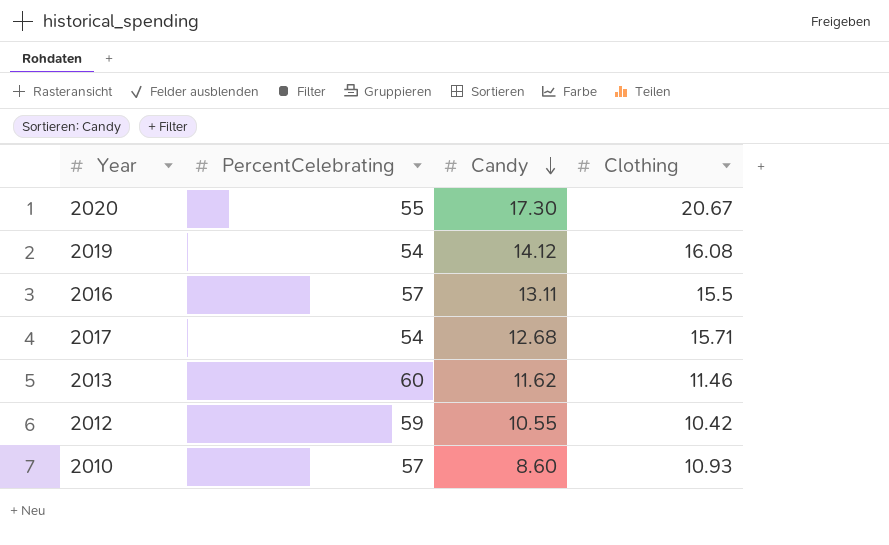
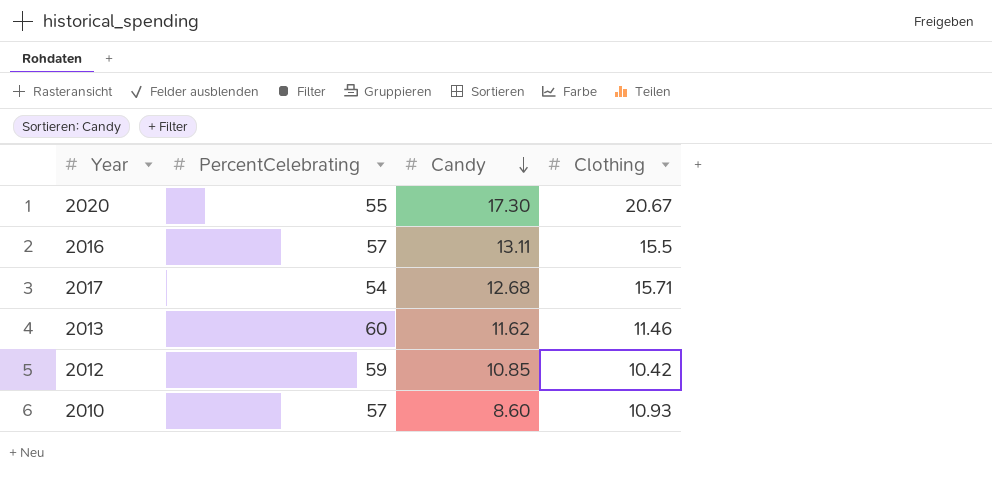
row 2019: 54 | 14.12 | 16.08 -> none
2012 | Candy: 10.55 -> 10.85

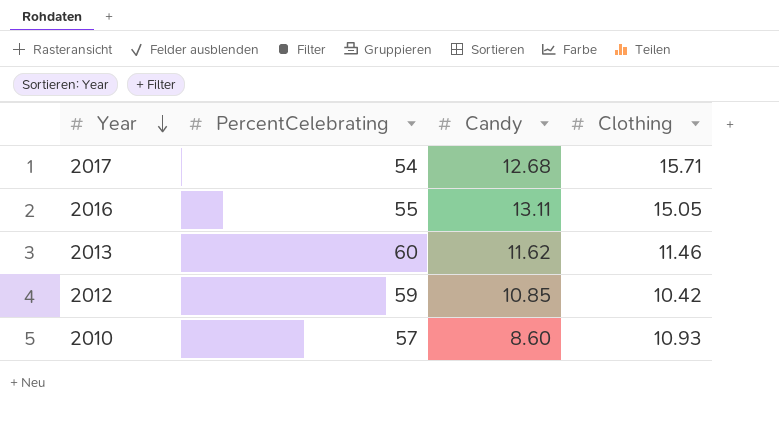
row order: Candy descending -> Year descending
row 2020: 55 | 17.30 | 20.67 -> none
2016 | PercentCelebrating: 57 -> 55
2016 | Clothing: 15.5 -> 15.05

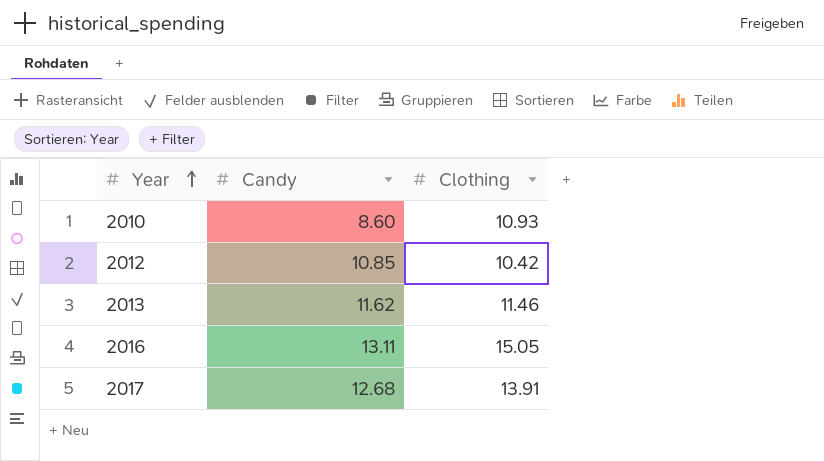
row order: Year descending -> Year ascending
column PercentCelebrating | position: 2 -> none
2017 | Clothing: 15.71 -> 13.91

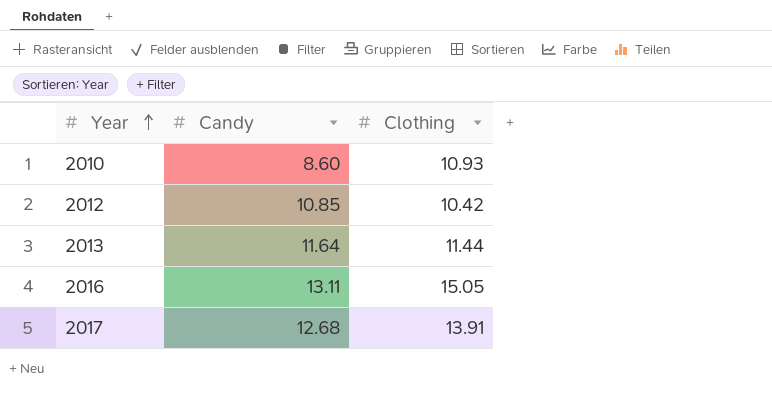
2013 | Candy: 11.62 -> 11.64
2013 | Clothing: 11.46 -> 11.44

